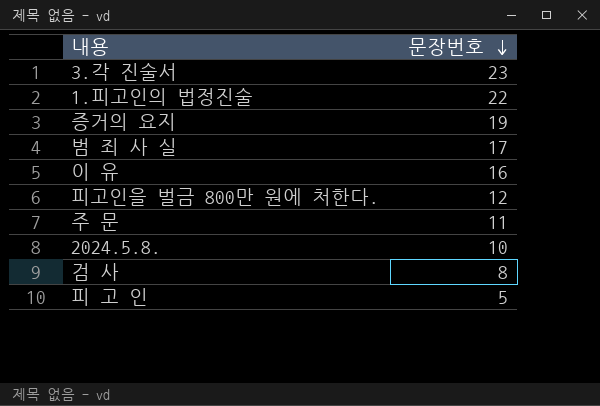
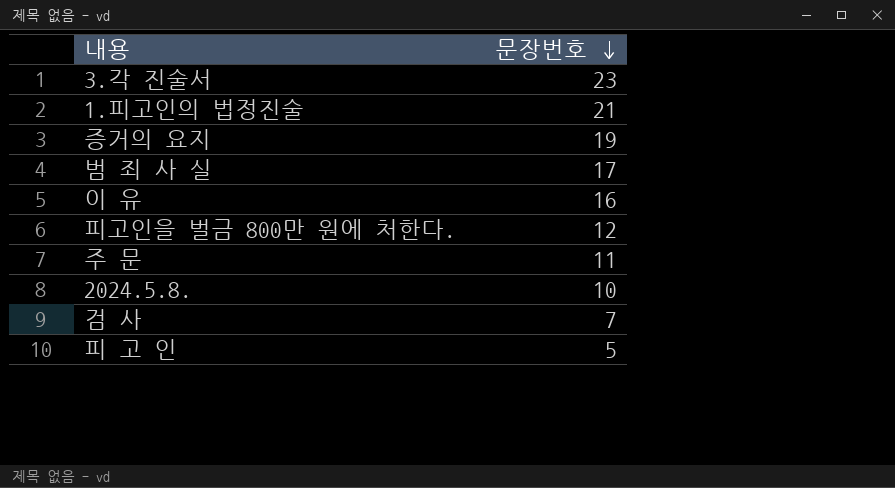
1.피고인의 법정진술 | 문장번호: 22 -> 21
검 사 | 문장번호: 8 -> 7

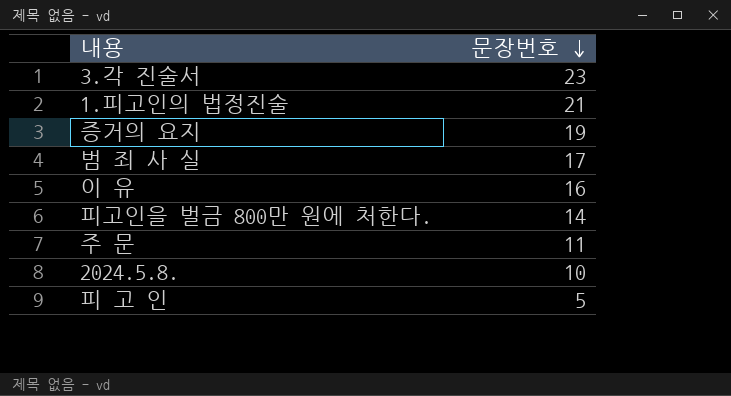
row 검 사: 7 -> none
피고인을 벌금 800만 원에 처한다. | 문장번호: 12 -> 14

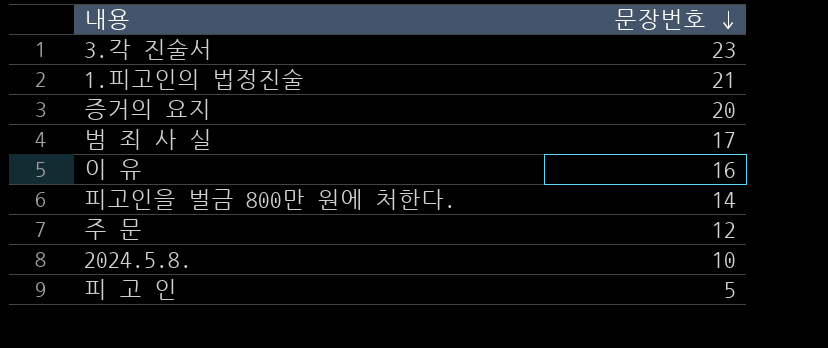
증거의 요지 | 문장번호: 19 -> 20
주 문 | 문장번호: 11 -> 12

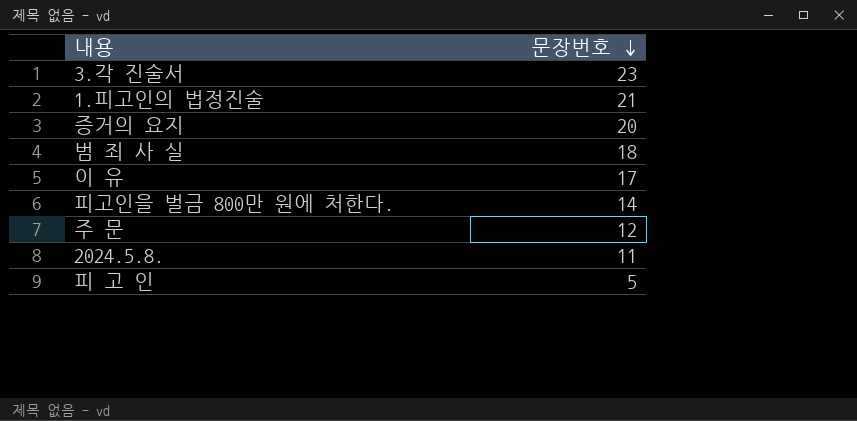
범 죄 사 실 | 문장번호: 17 -> 18
이 유 | 문장번호: 16 -> 17
2024.5.8. | 문장번호: 10 -> 11

